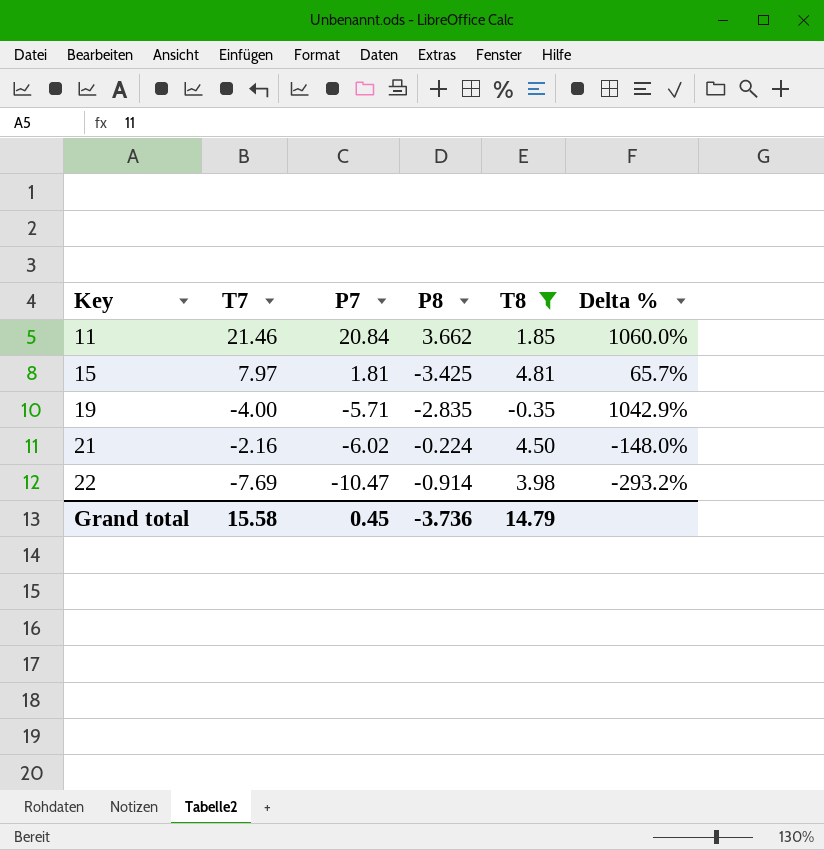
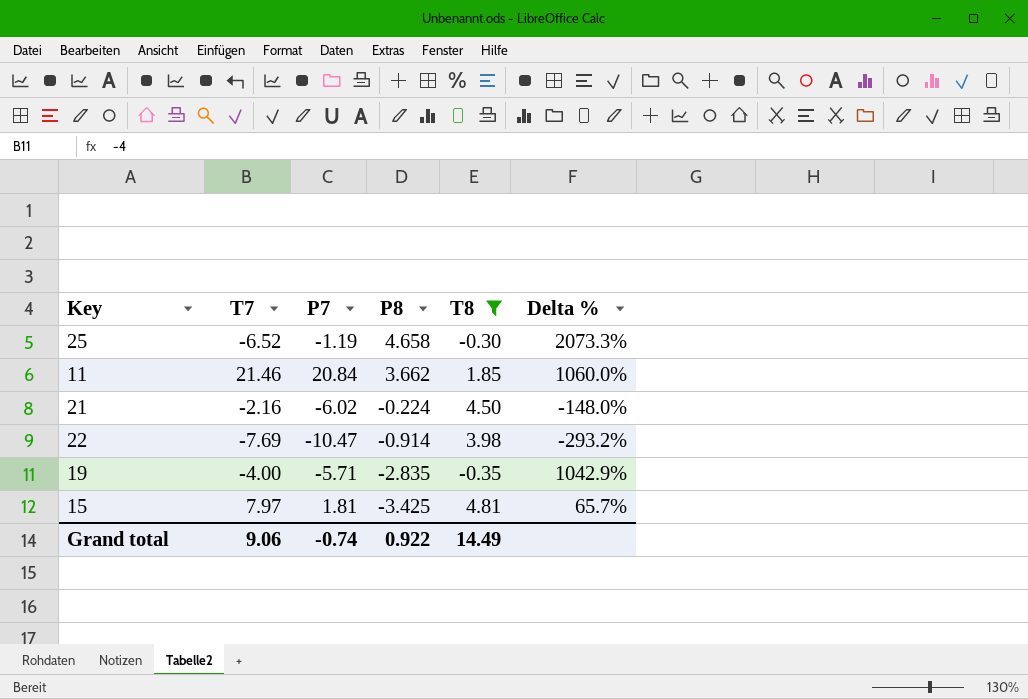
row order: Key ascending -> P8 descending
row 25: none -> -6.52 | -1.19 | 4.658 | -0.30 | 2073.3%
Grand total | T7: 15.58 -> 9.06
Grand total | P7: 0.45 -> -0.74
Grand total | P8: -3.736 -> 0.922
Grand total | T8: 14.79 -> 14.49

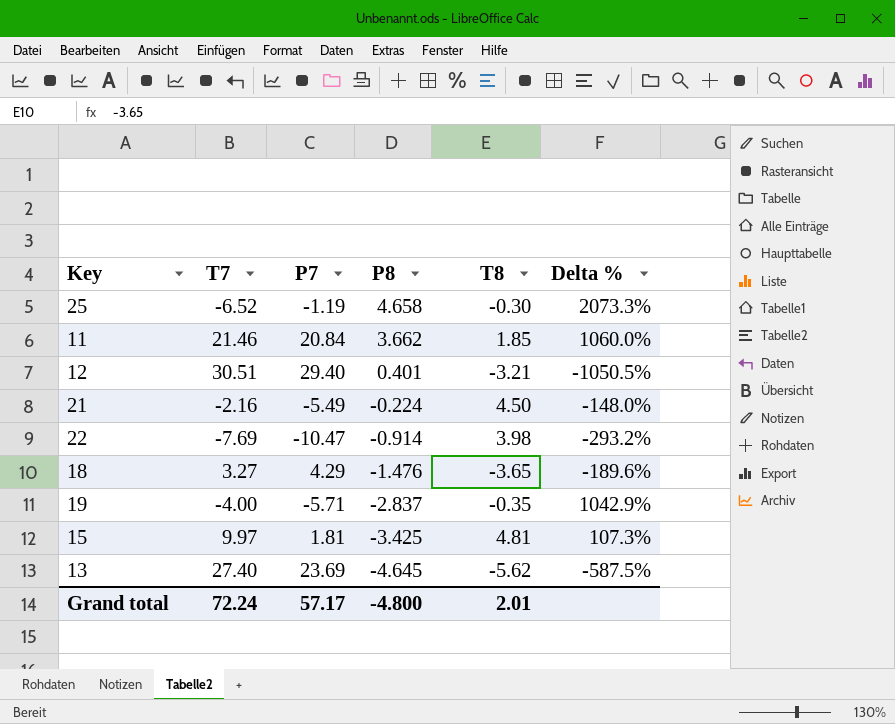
filter: T8 >= -0.35 -> none
21 | P7: -6.02 -> -5.49
19 | P8: -2.835 -> -2.837
15 | T7: 7.97 -> 9.97
15 | Delta %: 65.7% -> 107.3%
Grand total | T7: 9.06 -> 72.24
Grand total | P7: -0.74 -> 57.17
Grand total | P8: 0.922 -> -4.800
Grand total | T8: 14.49 -> 2.01

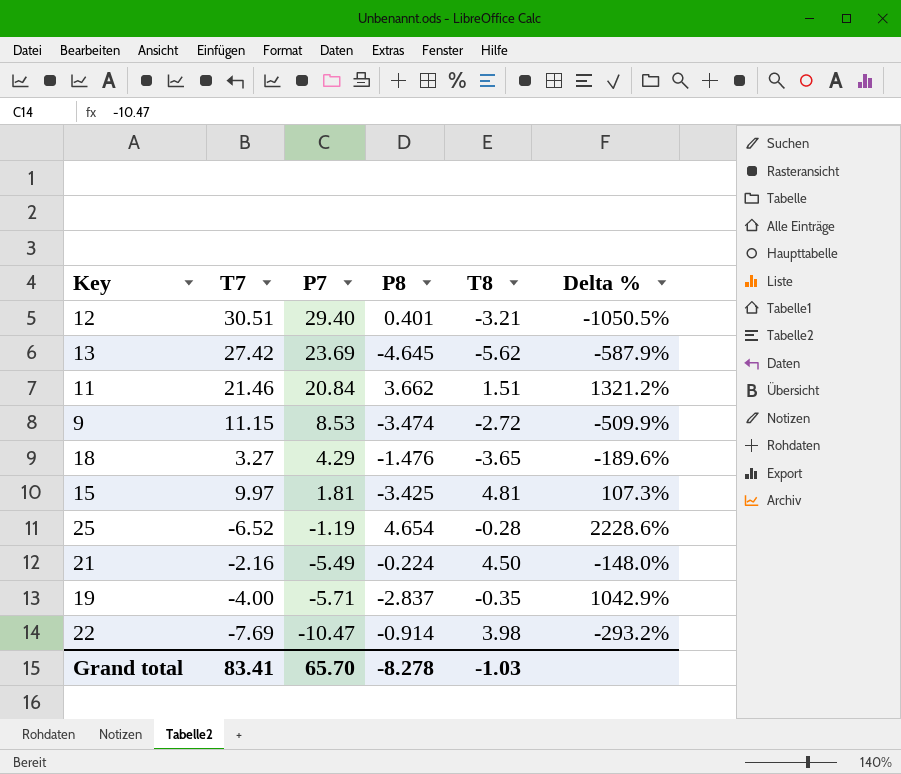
row order: P8 descending -> P7 descending
13 | T7: 27.40 -> 27.42
13 | Delta %: -587.5% -> -587.9%
11 | T8: 1.85 -> 1.51
11 | Delta %: 1060.0% -> 1321.2%
row 9: none -> 11.15 | 8.53 | -3.474 | -2.72 | -509.9%
25 | P8: 4.658 -> 4.654
25 | T8: -0.30 -> -0.28
25 | Delta %: 2073.3% -> 2228.6%
Grand total | T7: 72.24 -> 83.41
Grand total | P7: 57.17 -> 65.70
Grand total | P8: -4.800 -> -8.278
Grand total | T8: 2.01 -> -1.03

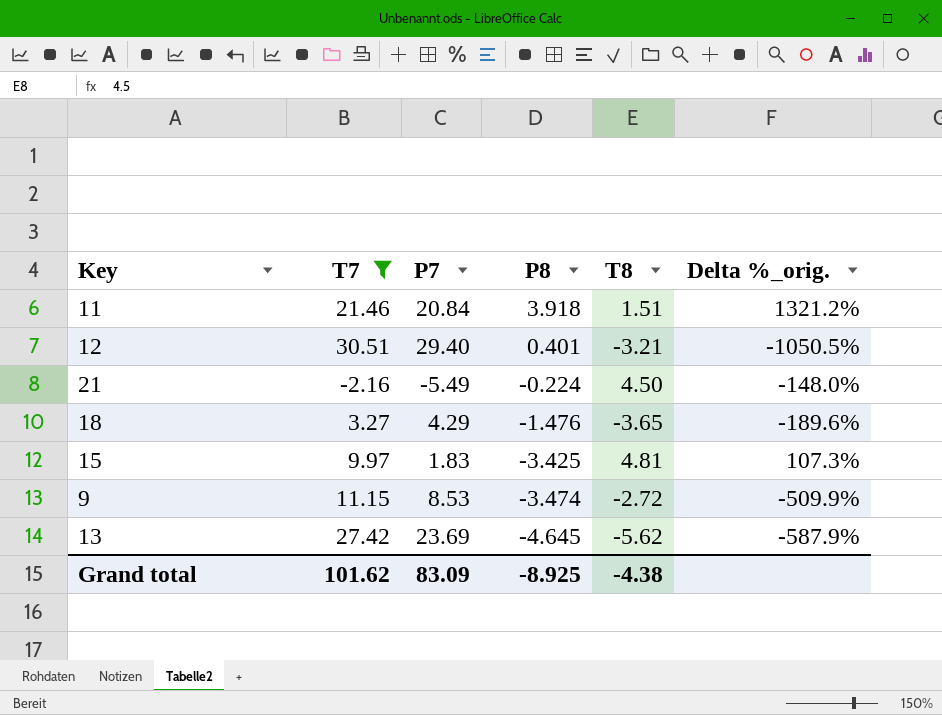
filter: none -> T7 >= -2.16
row order: P7 descending -> P8 descending
column name: Delta % -> Delta %_orig.
11 | P8: 3.662 -> 3.918
15 | P7: 1.81 -> 1.83
Grand total | T7: 83.41 -> 101.62
Grand total | P7: 65.70 -> 83.09
Grand total | P8: -8.278 -> -8.925
Grand total | T8: -1.03 -> -4.38

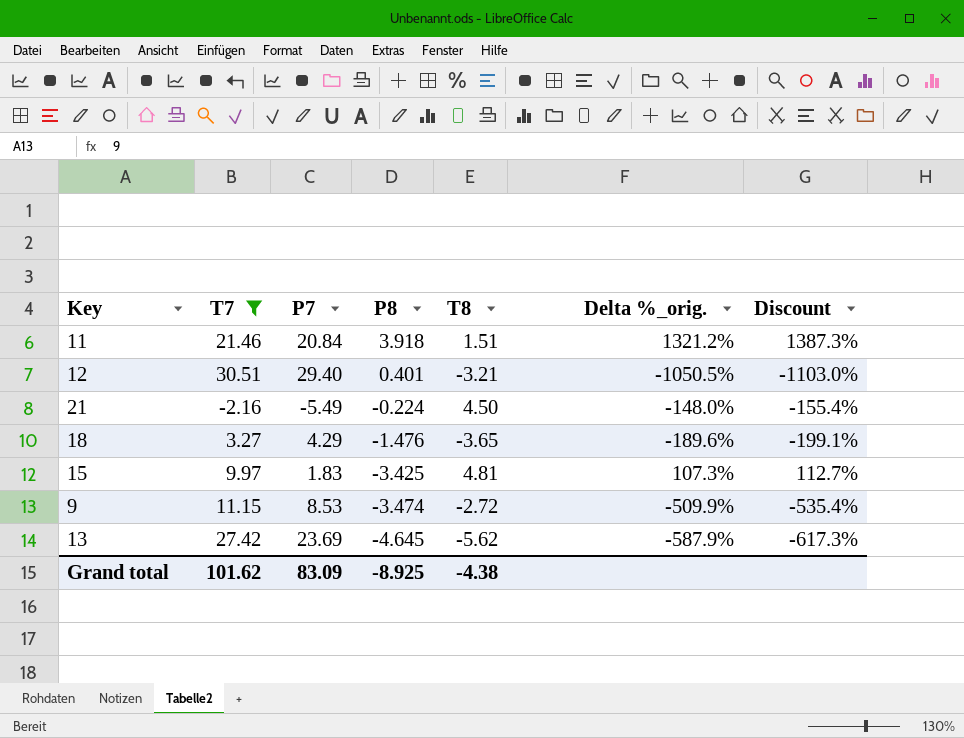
column Discount | formula: none -> [Delta %_orig.] * 1.05

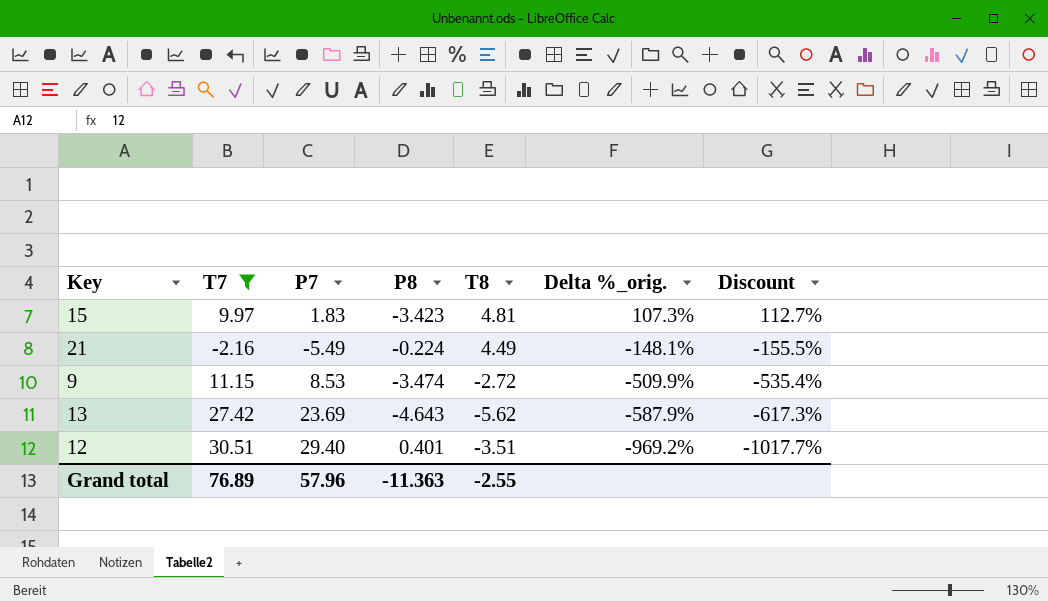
row order: P8 descending -> Delta %_orig. descending
row 11: 21.46 | 20.84 | 3.918 | 1.51 | 1321.2% | 1387.3% -> none
row 18: 3.27 | 4.29 | -1.476 | -3.65 | -189.6% | -199.1% -> none
15 | P8: -3.425 -> -3.423
21 | T8: 4.50 -> 4.49
21 | Delta %_orig.: -148.0% -> -148.1%
21 | Discount: -155.4% -> -155.5%
13 | P8: -4.645 -> -4.643
12 | T8: -3.21 -> -3.51
12 | Delta %_orig.: -1050.5% -> -969.2%
12 | Discount: -1103.0% -> -1017.7%
Grand total | T7: 101.62 -> 76.89
Grand total | P7: 83.09 -> 57.96
Grand total | P8: -8.925 -> -11.363
Grand total | T8: -4.38 -> -2.55

